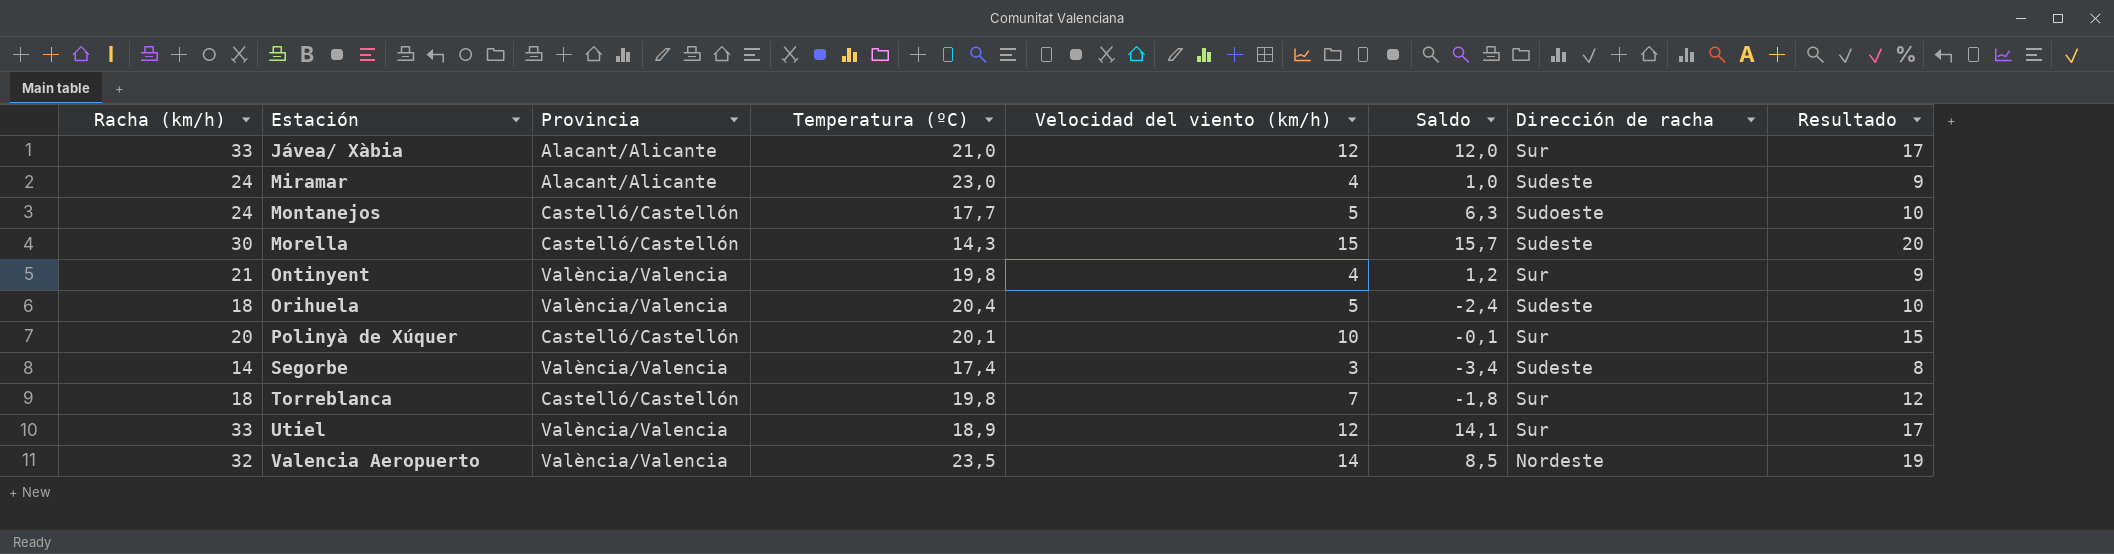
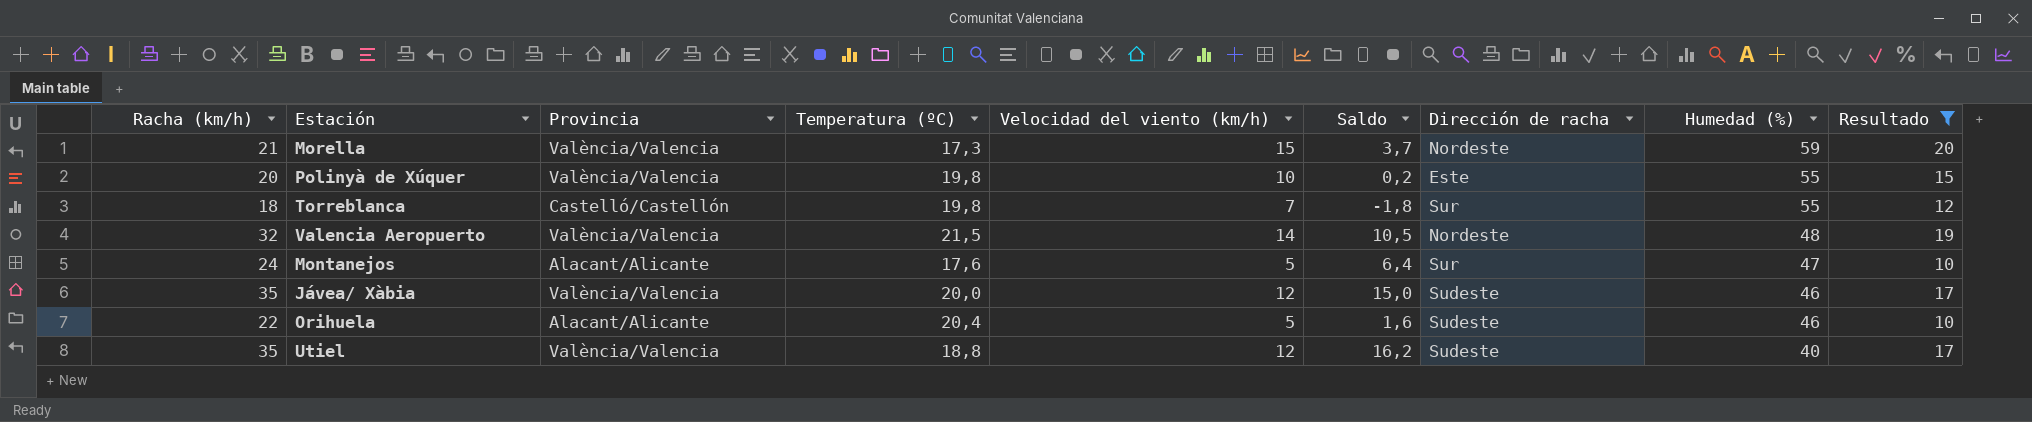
filter: none -> Resultado >= 10
row order: Estación ascending -> Humedad (%) descending
column Humedad (%) | position: none -> 8
Morella | Racha (km/h): 30 -> 21
Morella | Provincia: Castelló/Castellón -> València/Valencia
Morella | Temperatura (ºC): 14,3 -> 17,3
Morella | Saldo: 15,7 -> 3,7
Morella | Dirección de racha: Sudeste -> Nordeste
Polinyà de Xúquer | Provincia: Castelló/Castellón -> València/Valencia
Polinyà de Xúquer | Temperatura (ºC): 20,1 -> 19,8
Polinyà de Xúquer | Saldo: -0,1 -> 0,2
Polinyà de Xúquer | Dirección de racha: Sur -> Este
Valencia Aeropuerto | Temperatura (ºC): 23,5 -> 21,5
Valencia Aeropuerto | Saldo: 8,5 -> 10,5
Montanejos | Provincia: Castelló/Castellón -> Alacant/Alicante
Montanejos | Temperatura (ºC): 17,7 -> 17,6
Montanejos | Saldo: 6,3 -> 6,4
Montanejos | Dirección de racha: Sudoeste -> Sur
Jávea/ Xàbia | Racha (km/h): 33 -> 35
Jávea/ Xàbia | Provincia: Alacant/Alicante -> València/Valencia
Jávea/ Xàbia | Temperatura (ºC): 21,0 -> 20,0
Jávea/ Xàbia | Saldo: 12,0 -> 15,0
Jávea/ Xàbia | Dirección de racha: Sur -> Sudeste
Orihuela | Racha (km/h): 18 -> 22
Orihuela | Provincia: València/Valencia -> Alacant/Alicante
Orihuela | Saldo: -2,4 -> 1,6
Utiel | Racha (km/h): 33 -> 35
Utiel | Temperatura (ºC): 18,9 -> 18,8
Utiel | Saldo: 14,1 -> 16,2
Utiel | Dirección de racha: Sur -> Sudeste

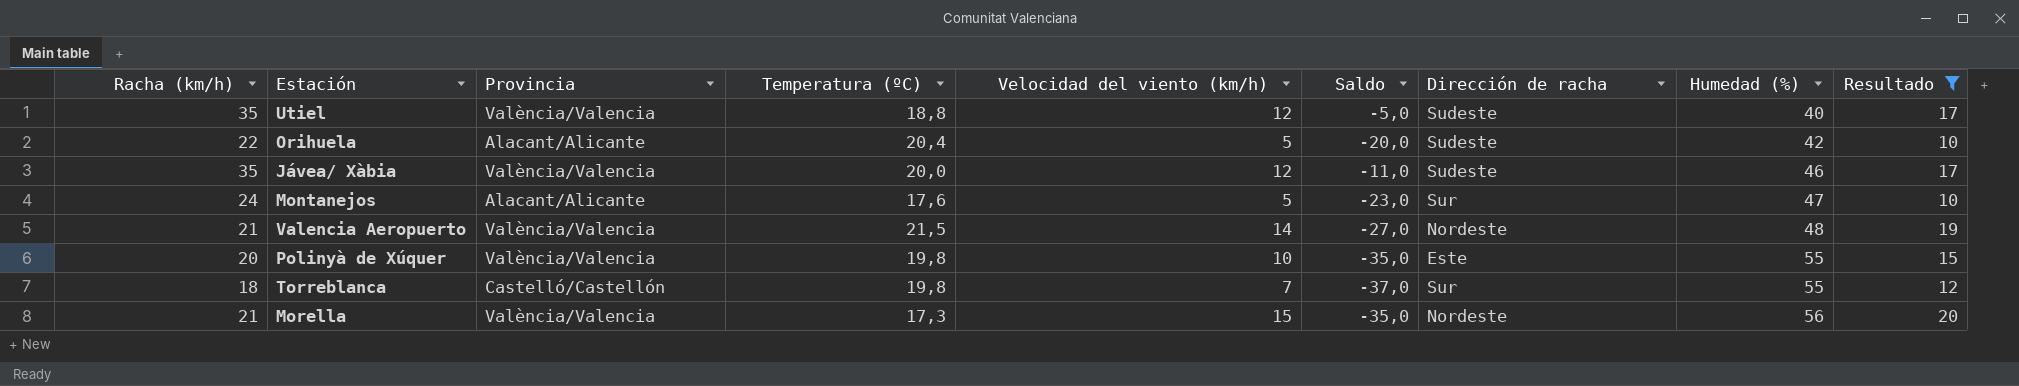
row order: Humedad (%) descending -> Humedad (%) ascending
column Saldo | formula: [Racha (km/h)] - [Temperatura (ºC)] -> [Racha (km/h)] - [Humedad (%)]
Orihuela | Humedad (%): 46 -> 42
Valencia Aeropuerto | Racha (km/h): 32 -> 21
Morella | Humedad (%): 59 -> 56

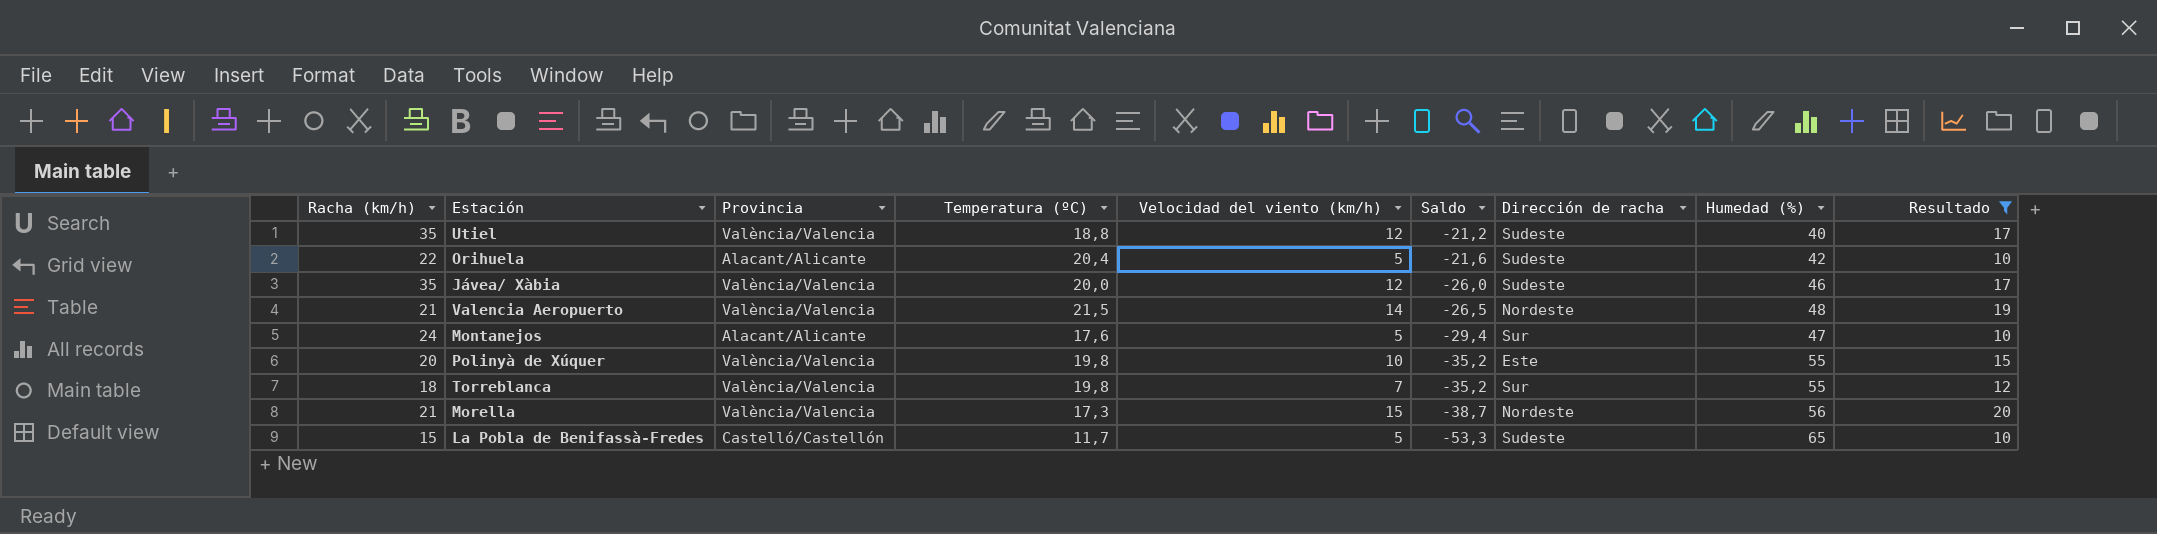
row order: Humedad (%) ascending -> Saldo descending
column Saldo | formula: [Racha (km/h)] - [Humedad (%)] -> [Temperatura (ºC)] - [Humedad (%)]
Torreblanca | Provincia: Castelló/Castellón -> València/Valencia
row La Pobla de Benifassà-Fredes: none -> 15 | Castelló/Castellón | 11,7 | 5 | -53,3 | Sudeste | 65 | 10

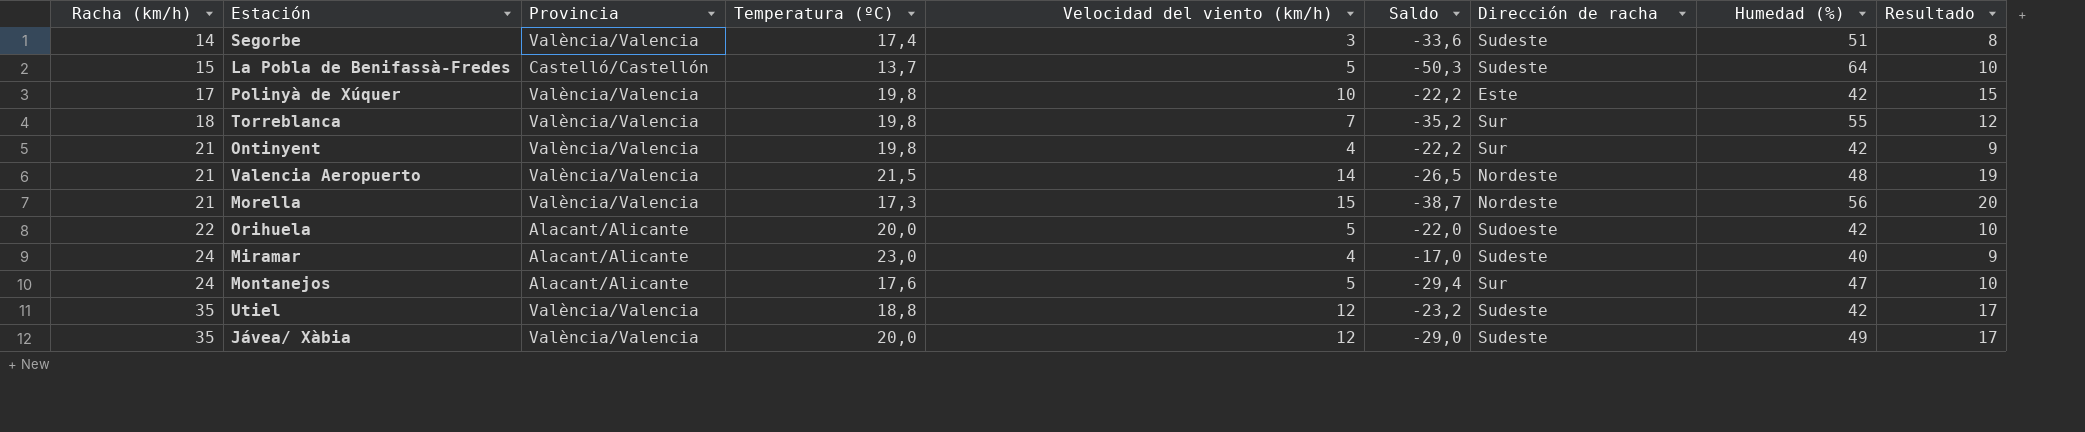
filter: Resultado >= 10 -> none
row order: Saldo descending -> Racha (km/h) ascending
La Pobla de Benifassà-Fredes | Temperatura (ºC): 11,7 -> 13,7
La Pobla de Benifassà-Fredes | Saldo: -53,3 -> -50,3
La Pobla de Benifassà-Fredes | Humedad (%): 65 -> 64
Polinyà de Xúquer | Racha (km/h): 20 -> 17
Polinyà de Xúquer | Saldo: -35,2 -> -22,2
Polinyà de Xúquer | Humedad (%): 55 -> 42
Orihuela | Temperatura (ºC): 20,4 -> 20,0
Orihuela | Saldo: -21,6 -> -22,0
Orihuela | Dirección de racha: Sudeste -> Sudoeste
Utiel | Saldo: -21,2 -> -23,2
Utiel | Humedad (%): 40 -> 42
Jávea/ Xàbia | Saldo: -26,0 -> -29,0
Jávea/ Xàbia | Humedad (%): 46 -> 49

